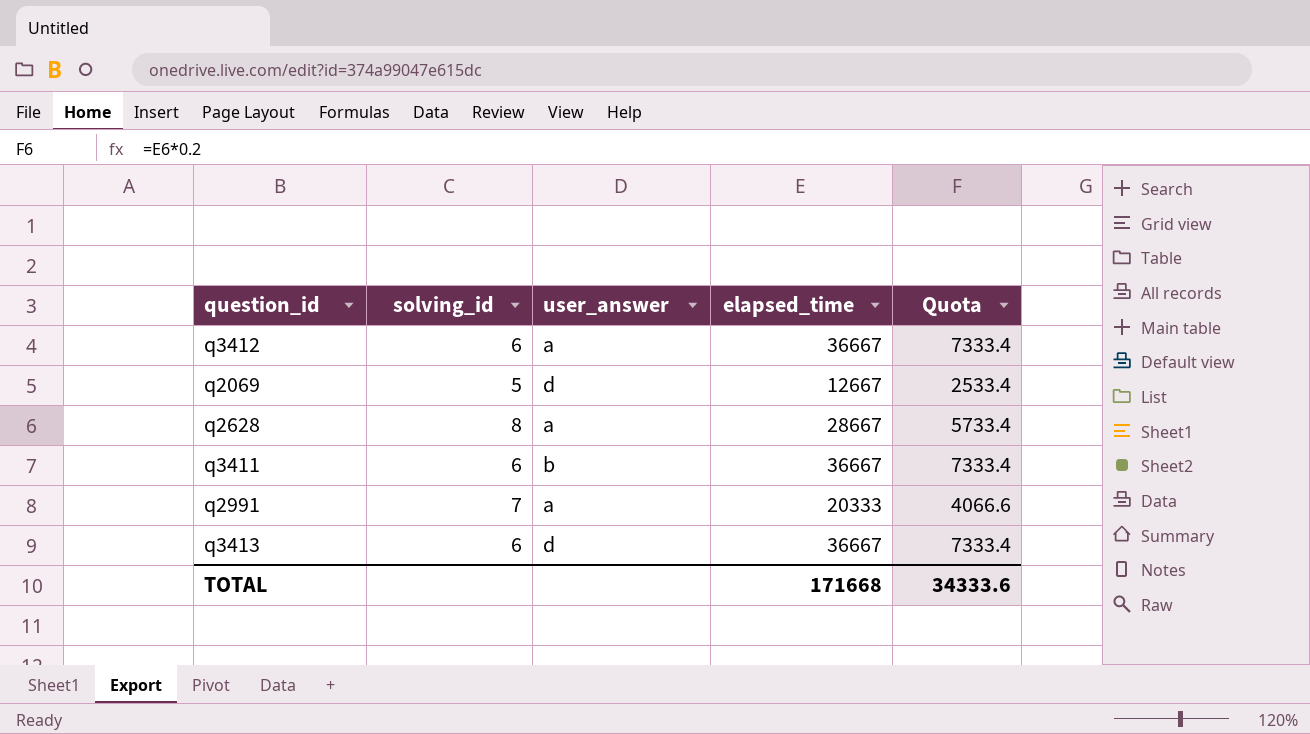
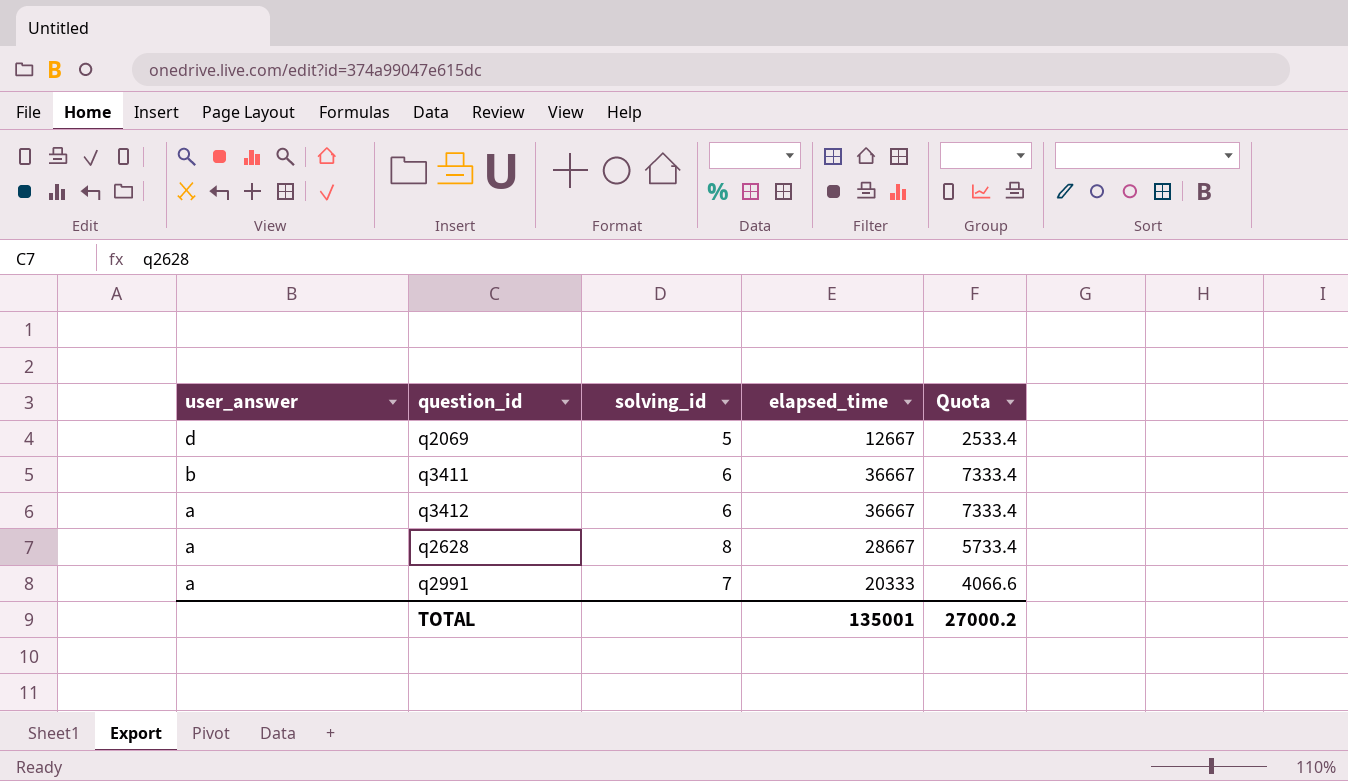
row order: none -> user_answer descending
column user_answer | position: 3 -> 1
row q3413: 6 | d | 36667 | 7333.4 -> none
TOTAL | elapsed_time: 171668 -> 135001
TOTAL | Quota: 34333.6 -> 27000.2

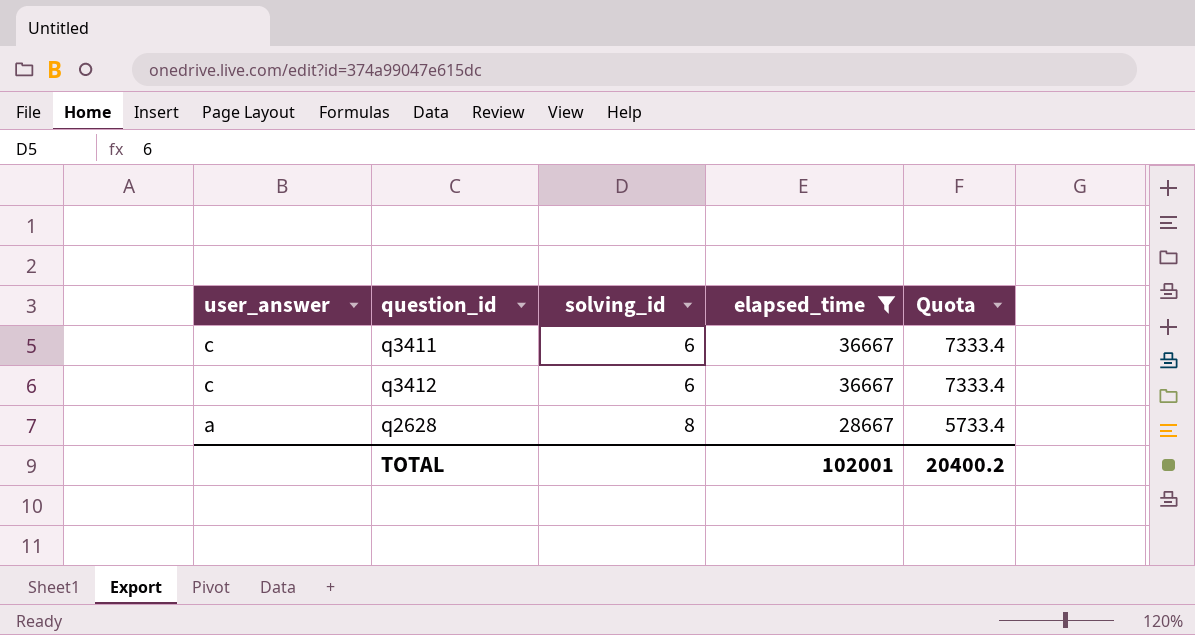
filter: none -> elapsed_time >= 28667
q3411 | user_answer: b -> c
q3412 | user_answer: a -> c
TOTAL | elapsed_time: 135001 -> 102001
TOTAL | Quota: 27000.2 -> 20400.2

